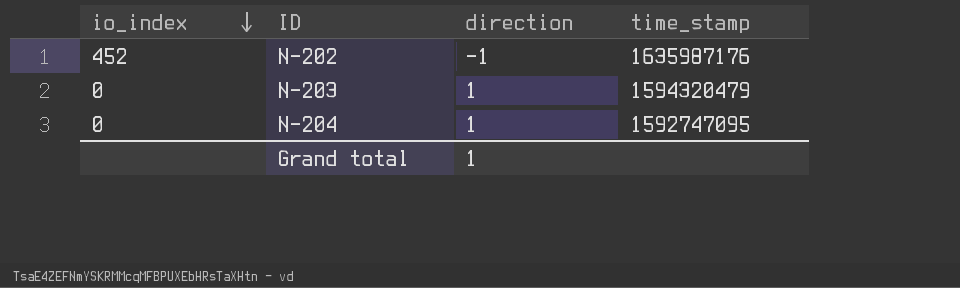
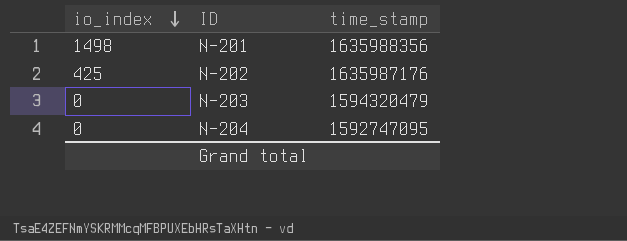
column direction | position: 3 -> none
row N-201: none -> 1498 | 1635988356
N-202 | io_index: 452 -> 425

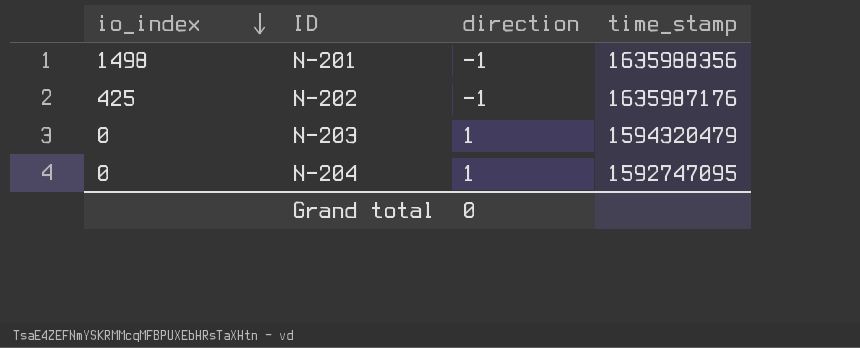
column direction | position: none -> 3

